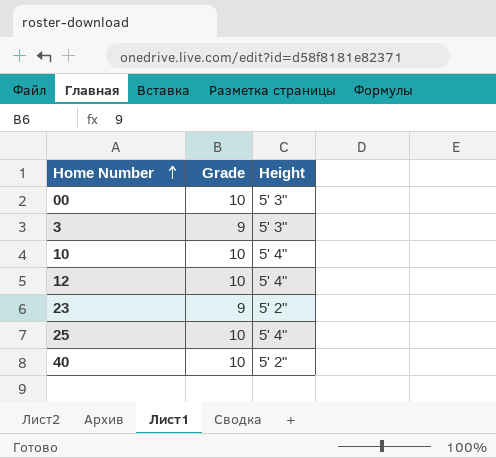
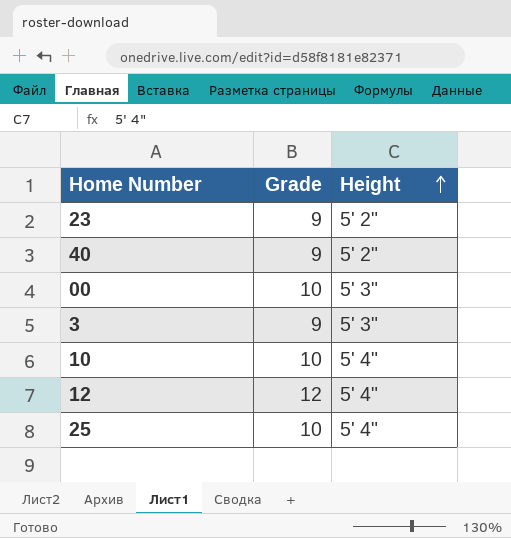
row order: Home Number ascending -> Height ascending
40 | Grade: 10 -> 9
12 | Grade: 10 -> 12

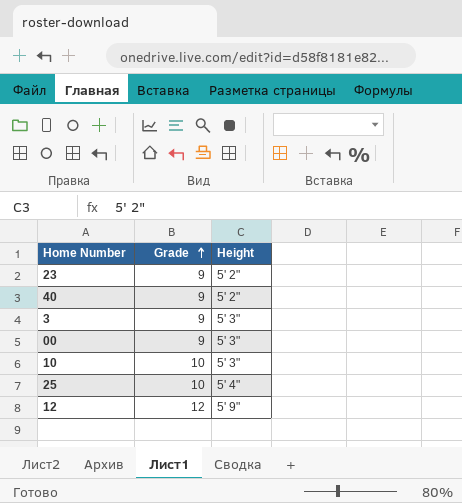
row order: Height ascending -> Grade ascending
00 | Grade: 10 -> 9
10 | Height: 5' 4" -> 5' 3"
12 | Height: 5' 4" -> 5' 9"

